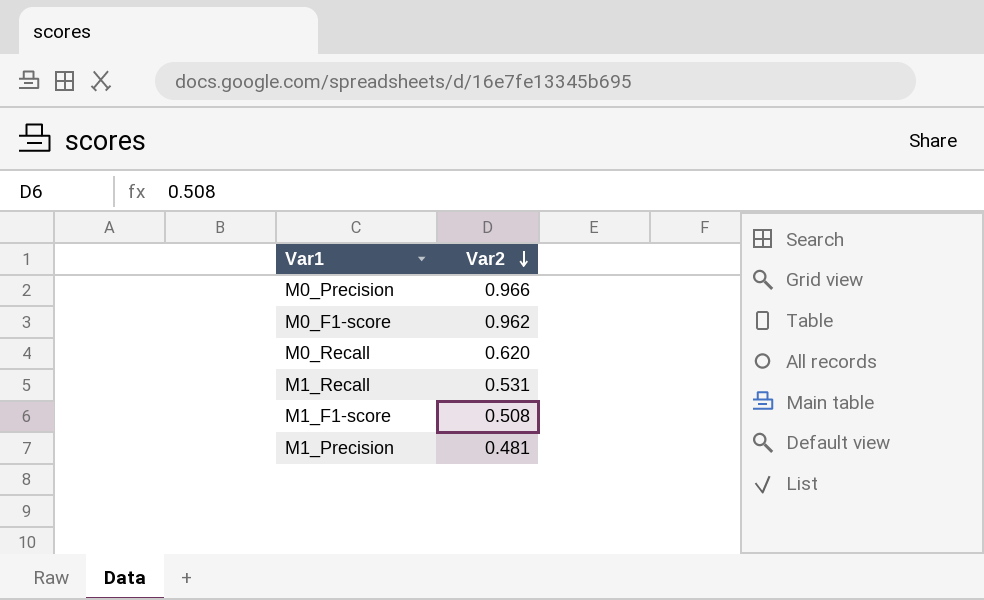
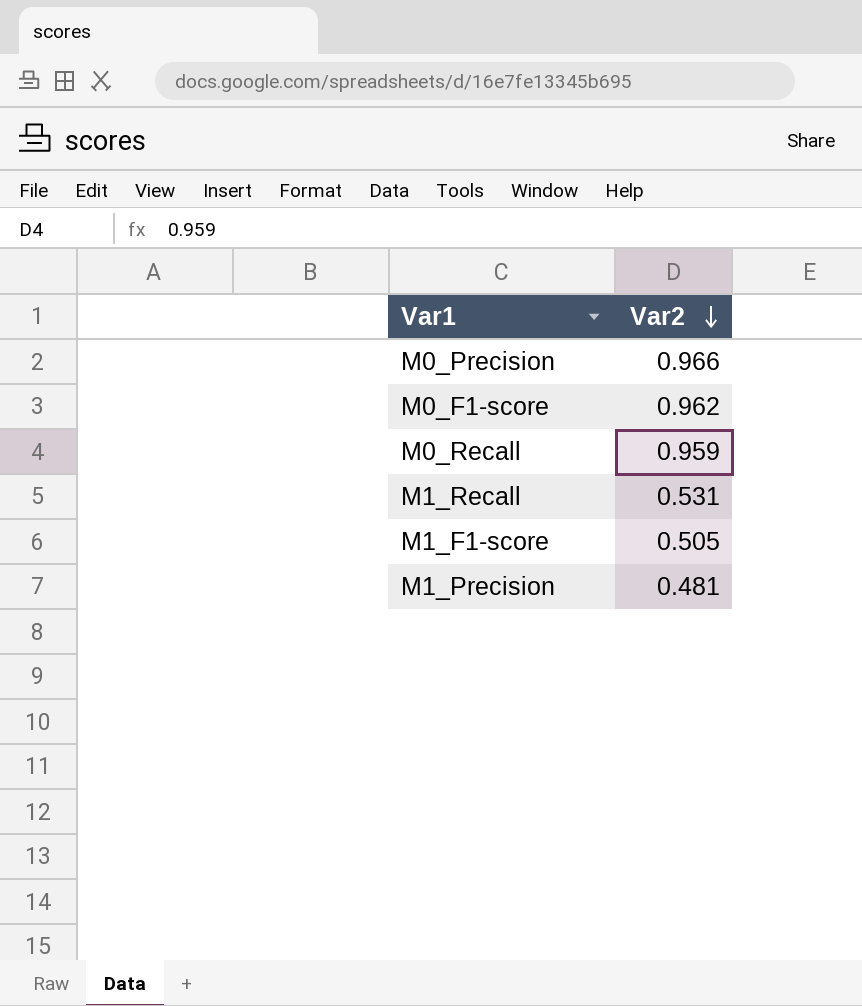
M0_Recall | Var2: 0.620 -> 0.959
M1_F1-score | Var2: 0.508 -> 0.505

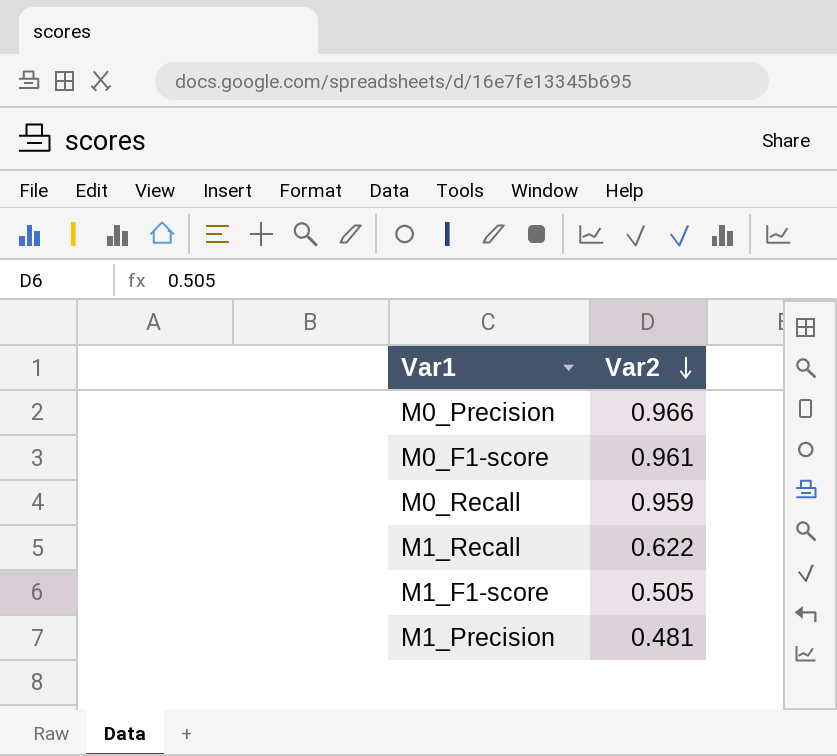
M0_F1-score | Var2: 0.962 -> 0.961
M1_Recall | Var2: 0.531 -> 0.622

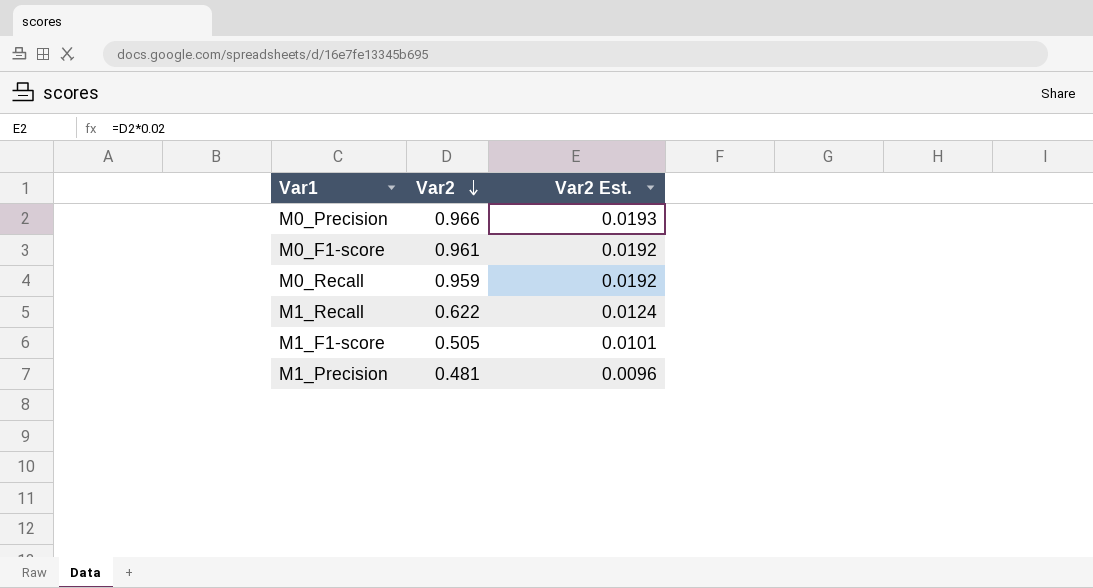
column Var2 Est. | formula: none -> [Var2] * 0.02

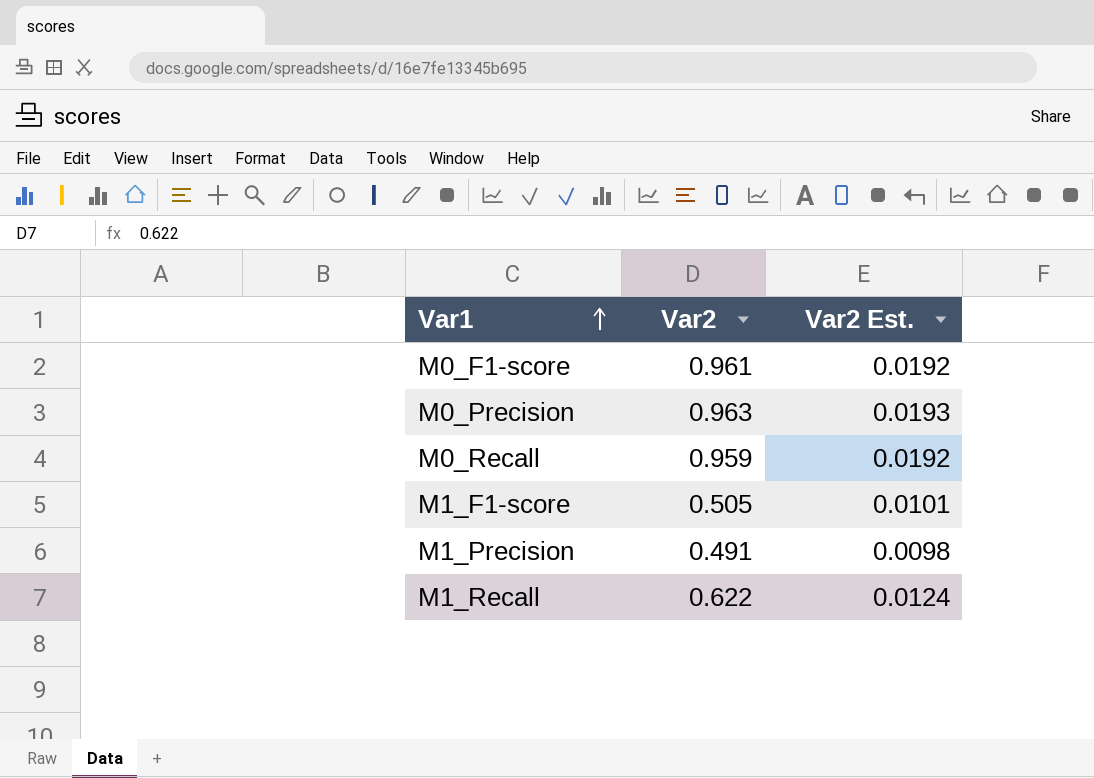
row order: Var2 descending -> Var1 ascending
M0_Precision | Var2: 0.966 -> 0.963
M1_Precision | Var2: 0.481 -> 0.491
M1_Precision | Var2 Est.: 0.0096 -> 0.0098

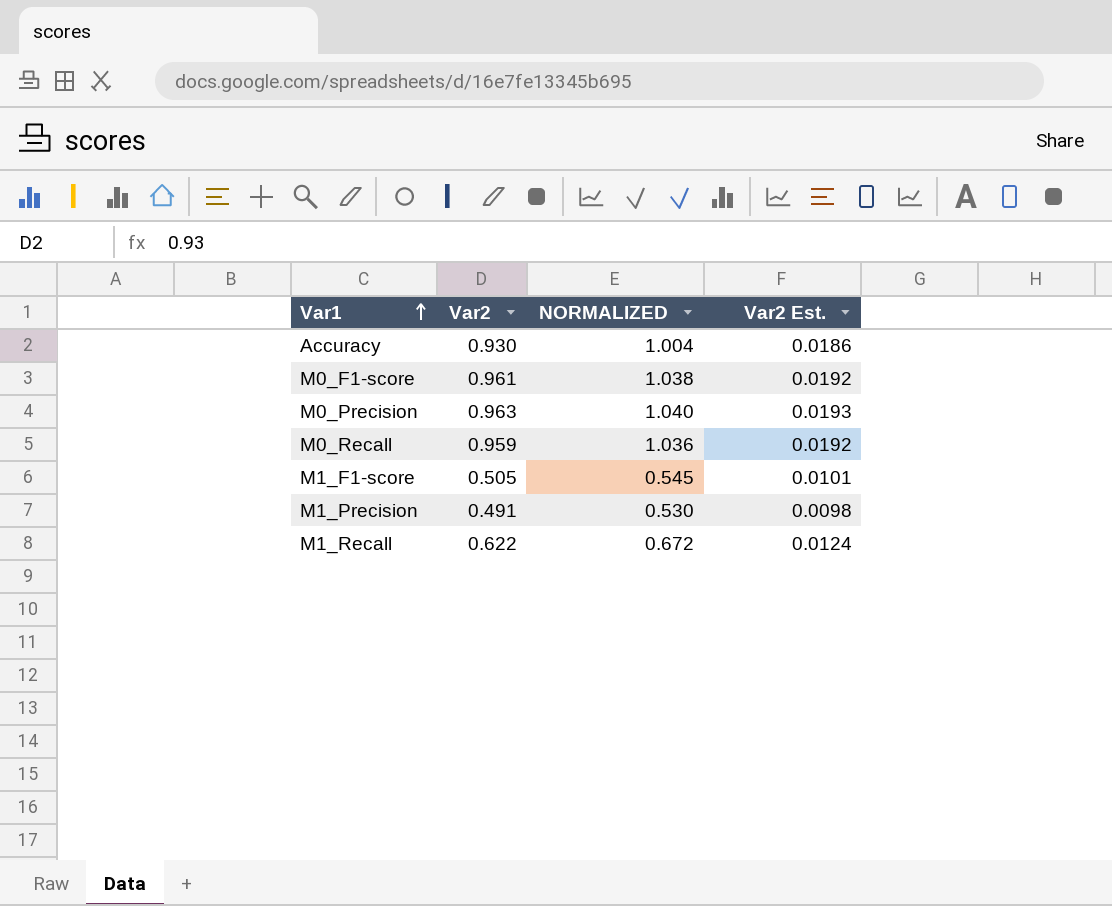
column NORMALIZED | formula: none -> [Var2] * 1.08
row Accuracy: none -> 0.930 | 1.004 | 0.0186

